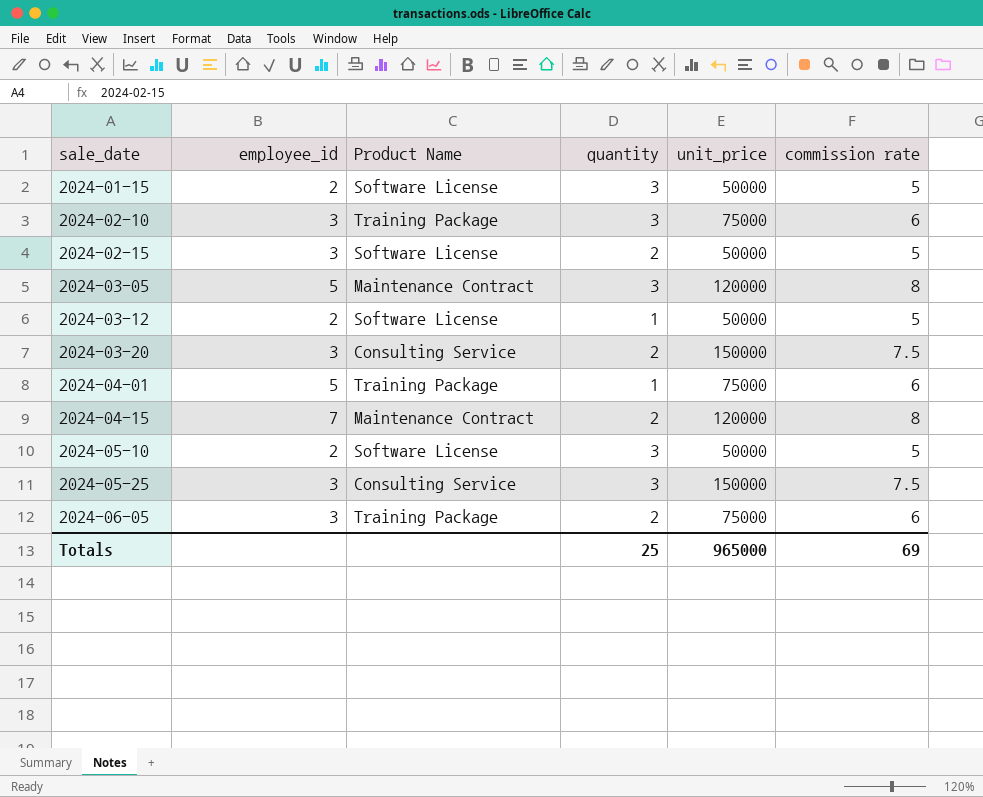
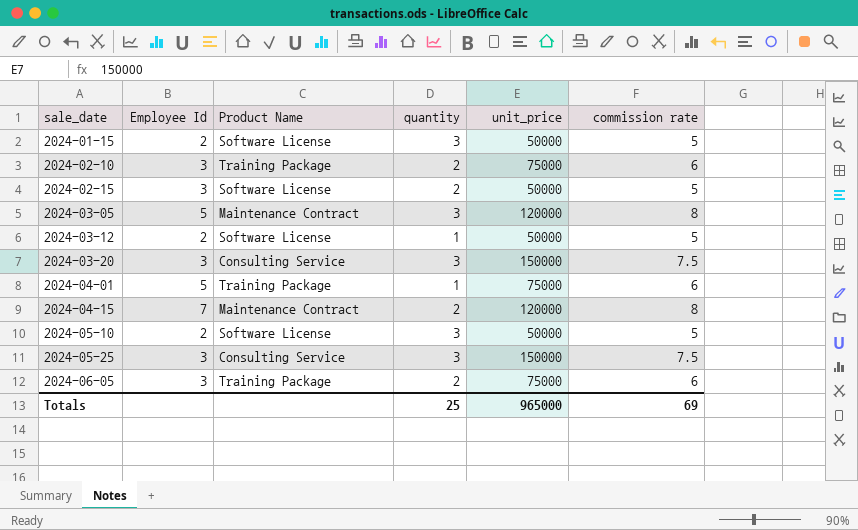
column name: employee_id -> Employee Id
2024-02-10 | quantity: 3 -> 2
2024-03-20 | quantity: 2 -> 3

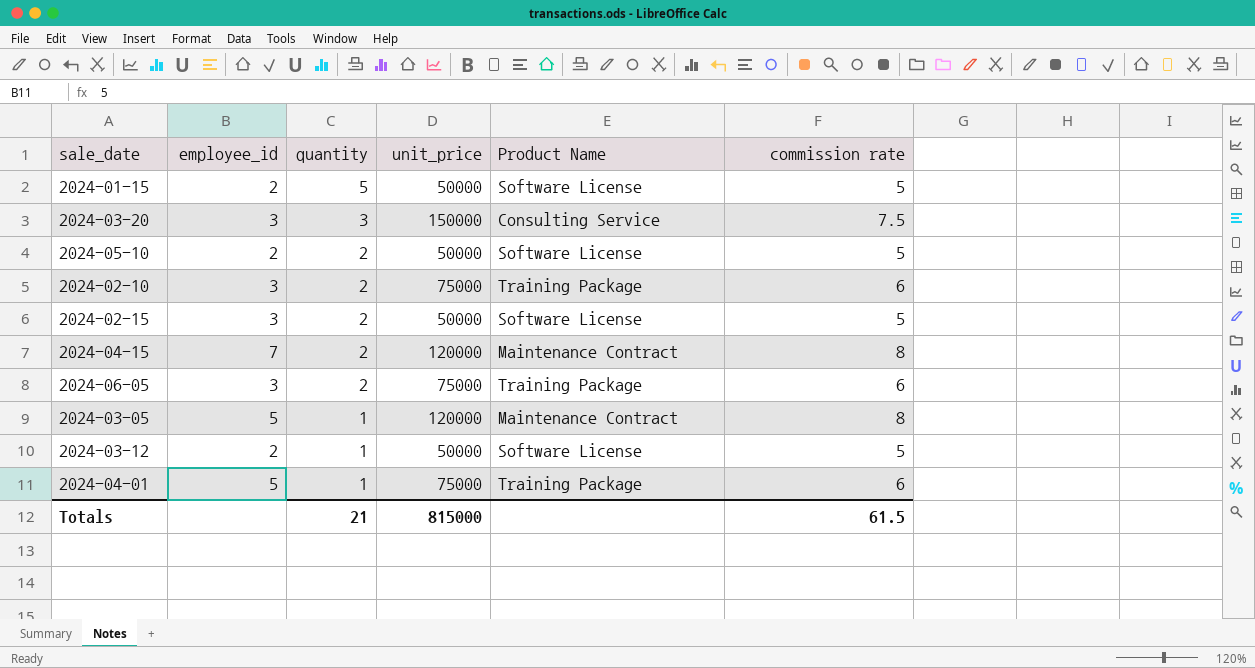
row order: sale_date ascending -> quantity descending
column name: Employee Id -> employee_id
column Product Name | position: 3 -> 5
row 2024-05-25: 3 | Consulting Service | 3 | 150000 | 7.5 -> none
2024-01-15 | quantity: 3 -> 5
2024-05-10 | quantity: 3 -> 2
2024-03-05 | quantity: 3 -> 1
Totals | quantity: 25 -> 21
Totals | unit_price: 965000 -> 815000
Totals | commission rate: 69 -> 61.5

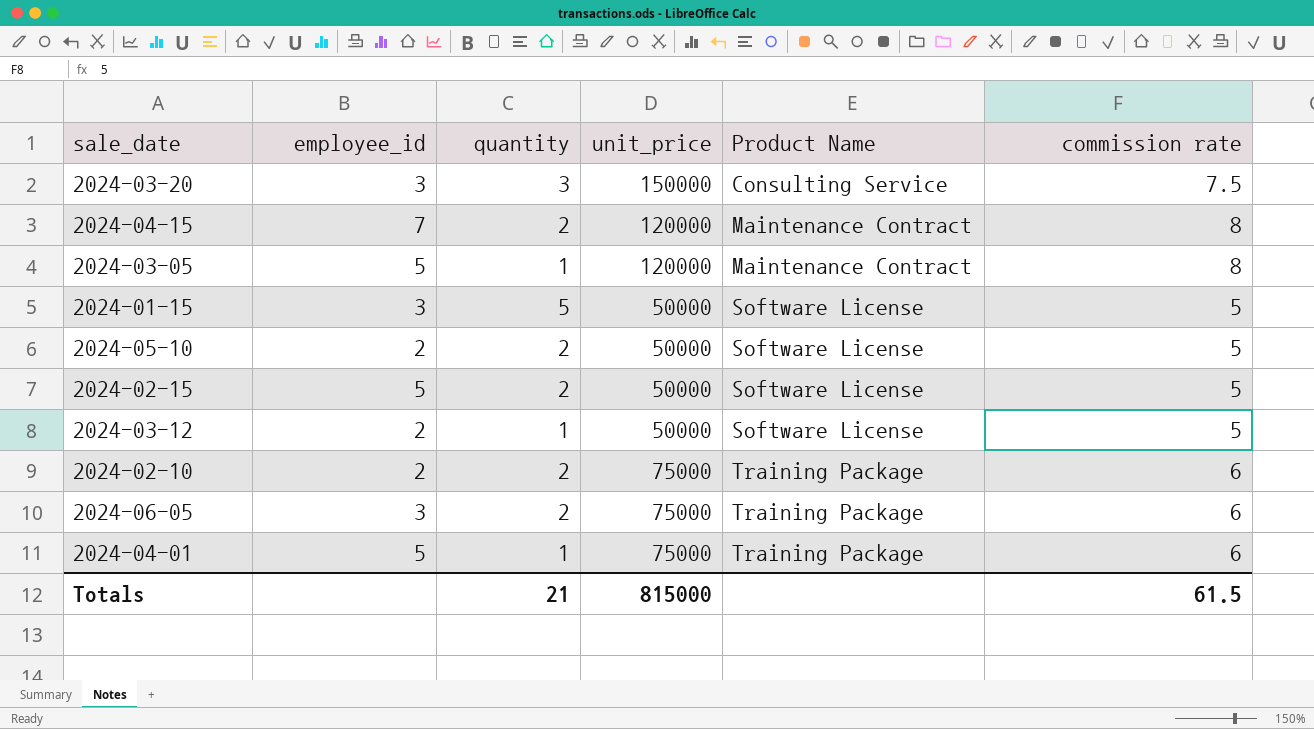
row order: quantity descending -> Product Name ascending
2024-01-15 | employee_id: 2 -> 3
2024-02-15 | employee_id: 3 -> 5
2024-02-10 | employee_id: 3 -> 2

